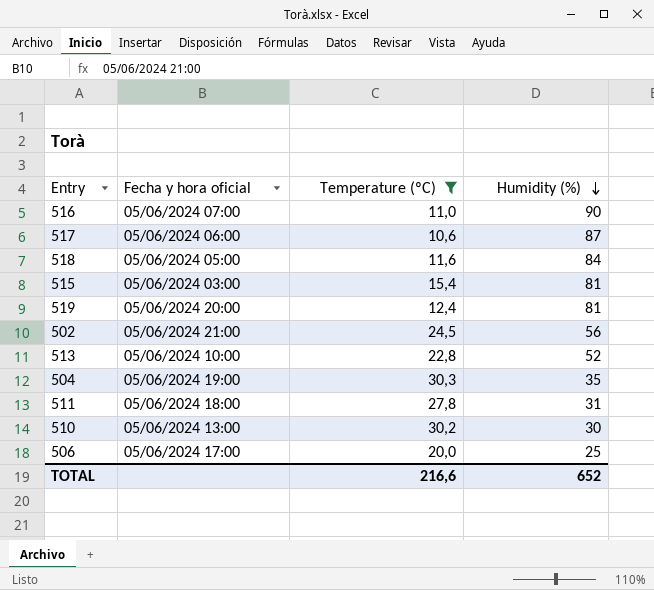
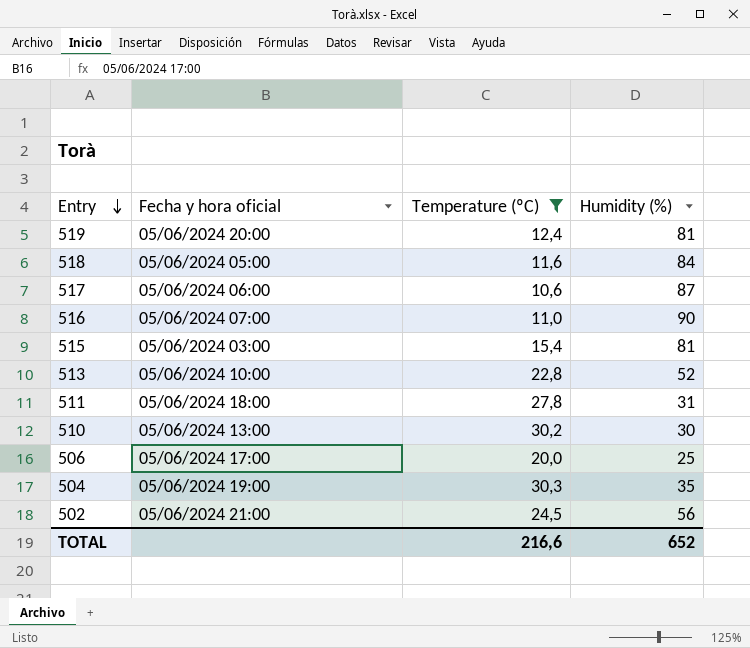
row order: Humidity (%) descending -> Entry descending

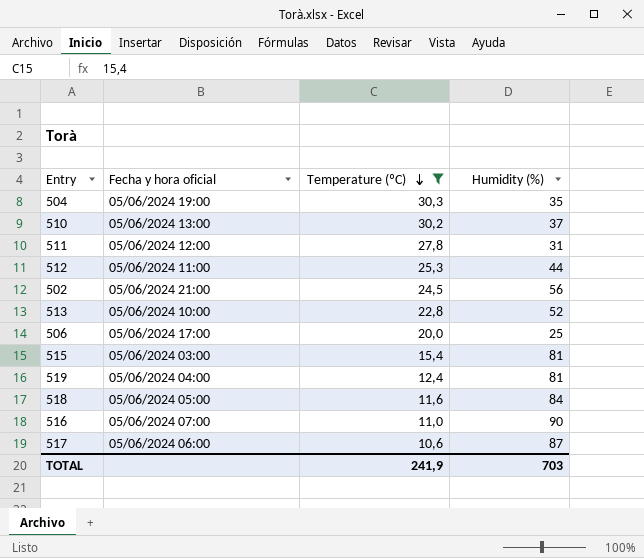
row order: Entry descending -> Temperature (ºC) descending
510 | Humidity (%): 30 -> 37
511 | Fecha y hora oficial: 05/06/2024 18:00 -> 05/06/2024 12:00
row 512: none -> 05/06/2024 11:00 | 25,3 | 44
519 | Fecha y hora oficial: 05/06/2024 20:00 -> 05/06/2024 04:00
TOTAL | Temperature (ºC): 216,6 -> 241,9
TOTAL | Humidity (%): 652 -> 703

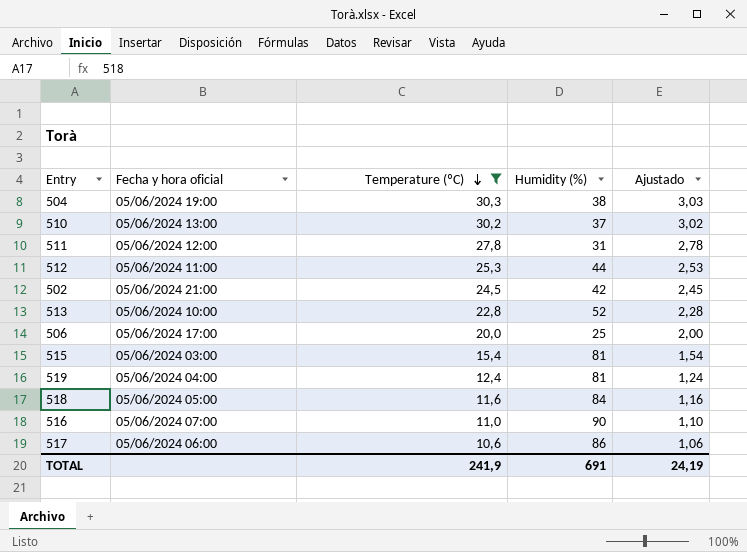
column Ajustado | formula: none -> [Temperature (ºC)] * 0,1
504 | Humidity (%): 35 -> 38
502 | Humidity (%): 56 -> 42
517 | Humidity (%): 87 -> 86
TOTAL | Humidity (%): 703 -> 691

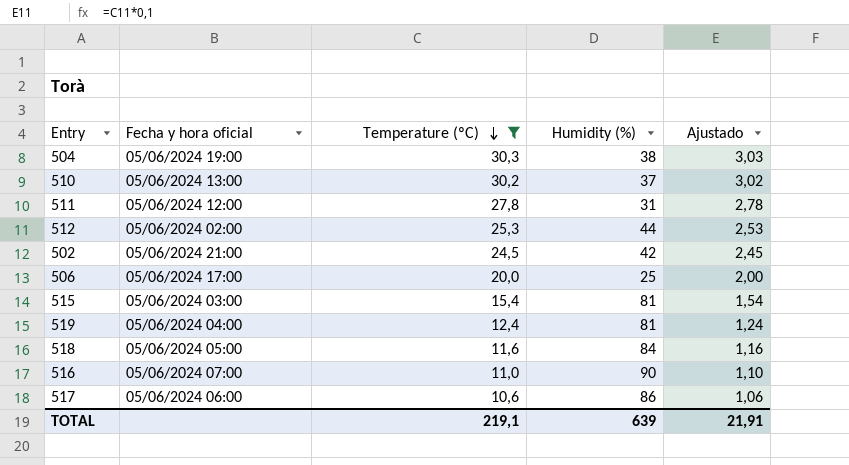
row 513: 05/06/2024 10:00 | 22,8 | 52 | 2,28 -> none
512 | Fecha y hora oficial: 05/06/2024 11:00 -> 05/06/2024 02:00
TOTAL | Temperature (ºC): 241,9 -> 219,1
TOTAL | Humidity (%): 691 -> 639
TOTAL | Ajustado: 24,19 -> 21,91

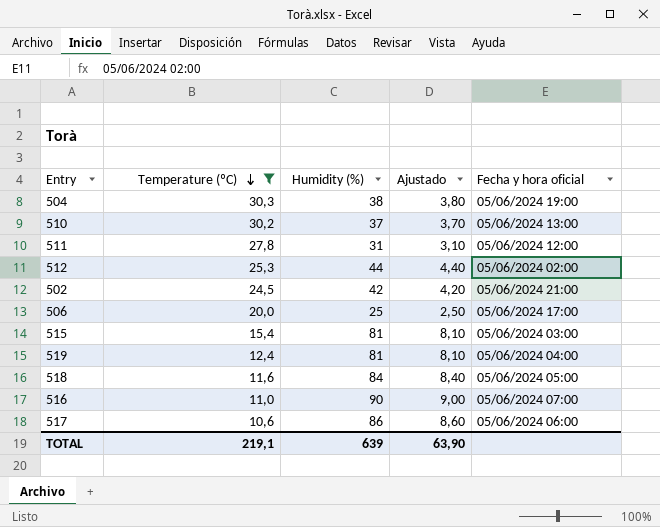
column Ajustado | formula: [Temperature (ºC)] * 0,1 -> [Humidity (%)] * 0,1
column Fecha y hora oficial | position: 2 -> 5
TOTAL | Ajustado: 21,91 -> 63,90

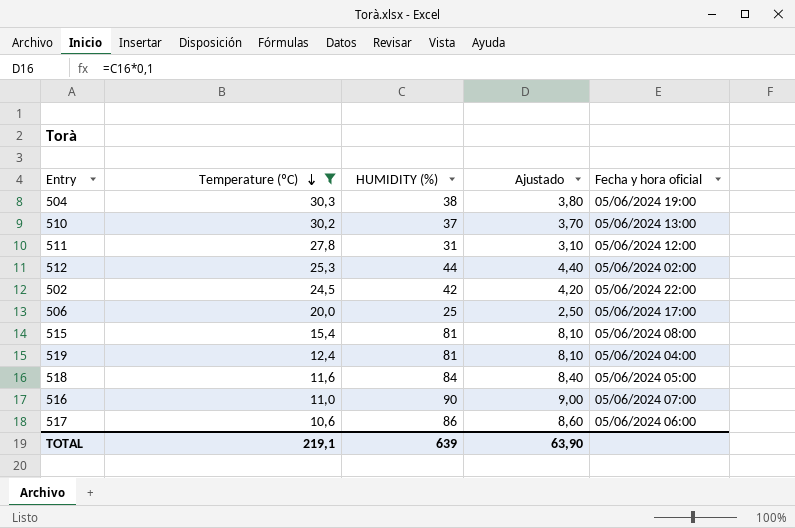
column name: Humidity (%) -> HUMIDITY (%)
502 | Fecha y hora oficial: 05/06/2024 21:00 -> 05/06/2024 22:00
515 | Fecha y hora oficial: 05/06/2024 03:00 -> 05/06/2024 08:00

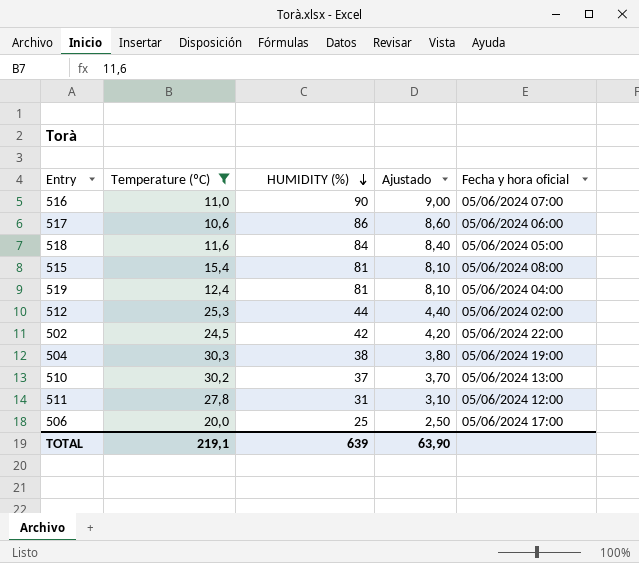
row order: Temperature (ºC) descending -> HUMIDITY (%) descending

